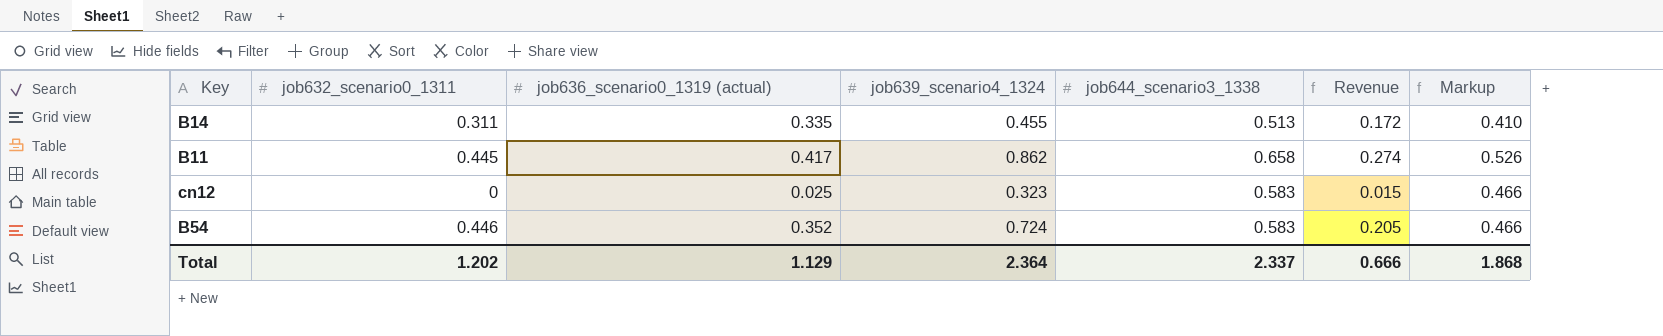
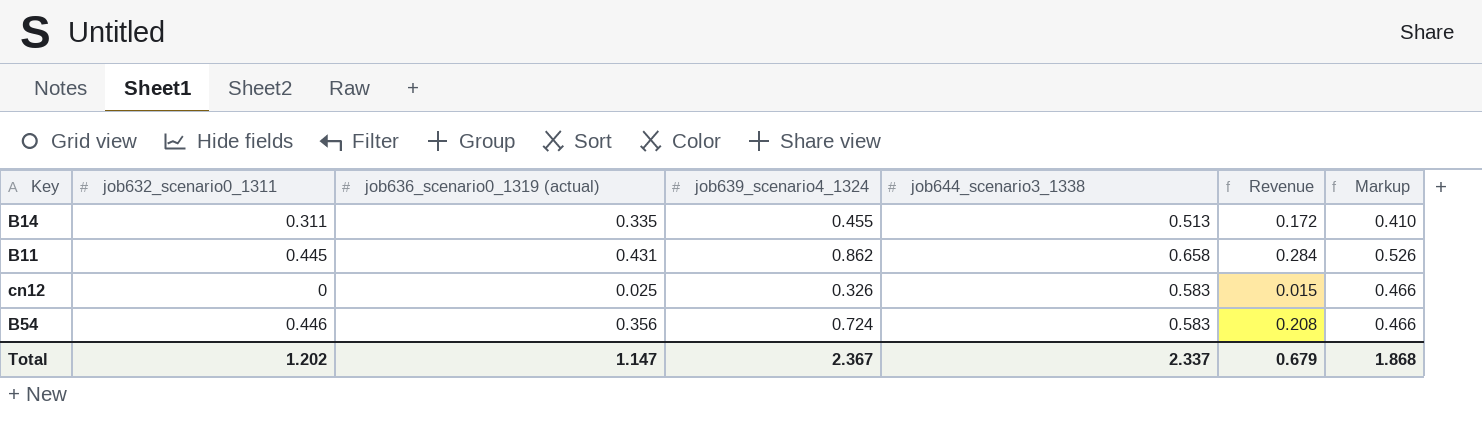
B11 | job636_scenario0_1319 (actual): 0.417 -> 0.431
B11 | Revenue: 0.274 -> 0.284
cn12 | job639_scenario4_1324: 0.323 -> 0.326
B54 | job636_scenario0_1319 (actual): 0.352 -> 0.356
B54 | Revenue: 0.205 -> 0.208
Total | job636_scenario0_1319 (actual): 1.129 -> 1.147
Total | job639_scenario4_1324: 2.364 -> 2.367
Total | Revenue: 0.666 -> 0.679

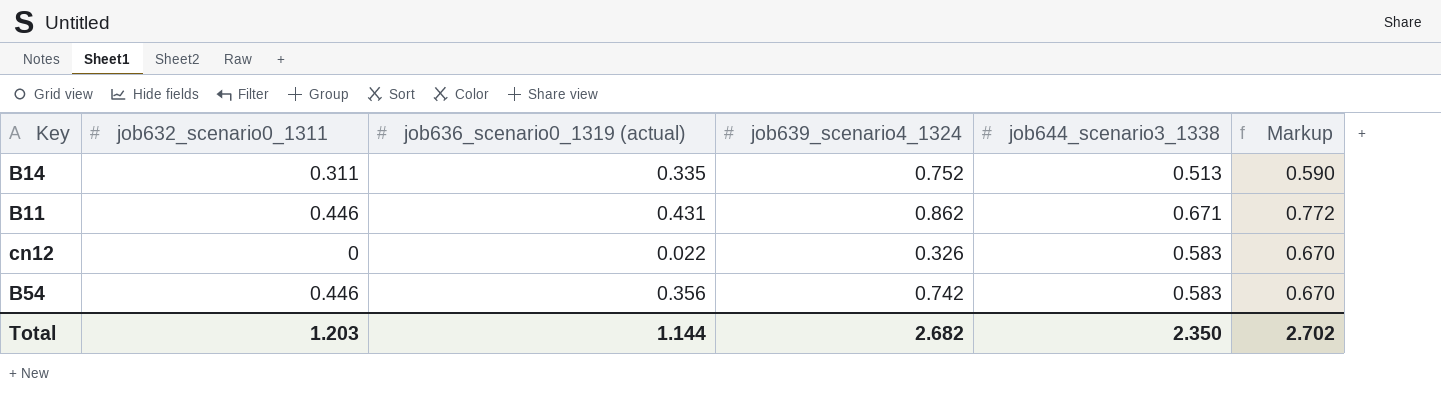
column Revenue | formula: [job636_scenario0_1319 (actual)] * [job644_scenario3_1338] -> none
column Markup | formula: [job644_scenario3_1338] * 0.8 -> [job644_scenario3_1338] * 1.15
B14 | job639_scenario4_1324: 0.455 -> 0.752
B11 | job632_scenario0_1311: 0.445 -> 0.446
B11 | job644_scenario3_1338: 0.658 -> 0.671
cn12 | job636_scenario0_1319 (actual): 0.025 -> 0.022
B54 | job639_scenario4_1324: 0.724 -> 0.742
Total | job632_scenario0_1311: 1.202 -> 1.203
Total | job636_scenario0_1319 (actual): 1.147 -> 1.144
Total | job639_scenario4_1324: 2.367 -> 2.682
Total | job644_scenario3_1338: 2.337 -> 2.350
Total | Markup: 1.868 -> 2.702

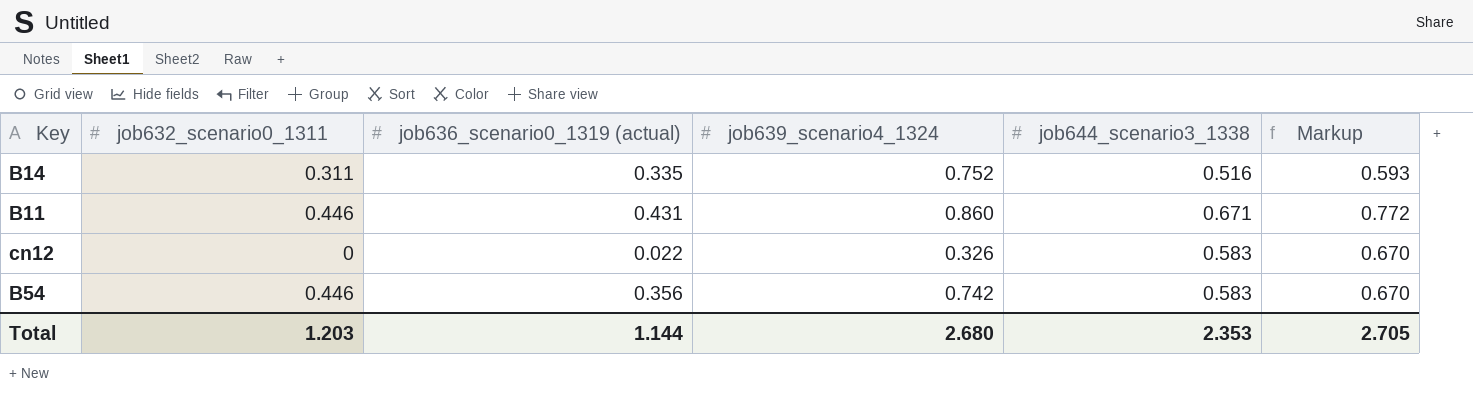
B14 | job644_scenario3_1338: 0.513 -> 0.516
B14 | Markup: 0.590 -> 0.593
B11 | job639_scenario4_1324: 0.862 -> 0.860
Total | job639_scenario4_1324: 2.682 -> 2.680
Total | job644_scenario3_1338: 2.350 -> 2.353
Total | Markup: 2.702 -> 2.705

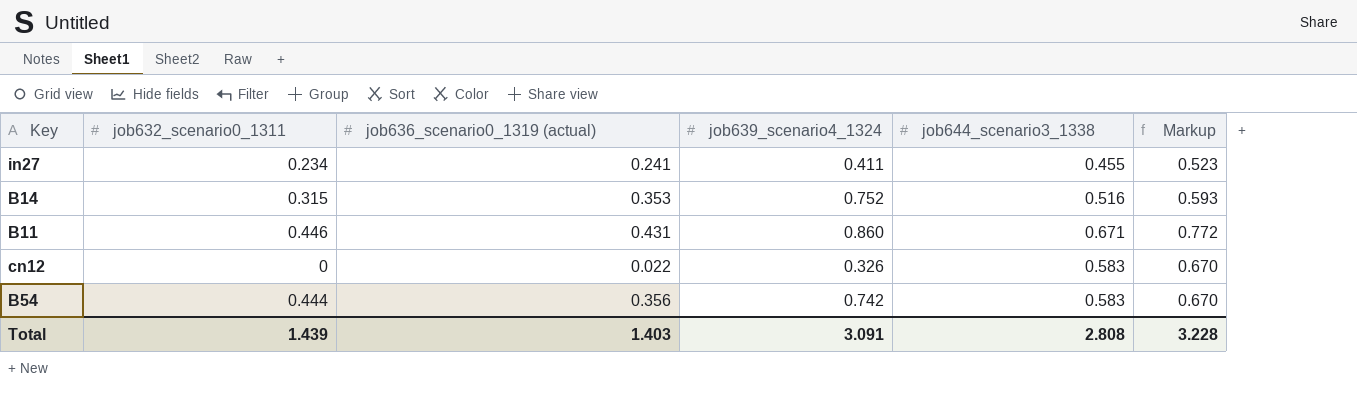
row in27: none -> 0.234 | 0.241 | 0.411 | 0.455 | 0.523
B14 | job632_scenario0_1311: 0.311 -> 0.315
B14 | job636_scenario0_1319 (actual): 0.335 -> 0.353
B54 | job632_scenario0_1311: 0.446 -> 0.444
Total | job632_scenario0_1311: 1.203 -> 1.439
Total | job636_scenario0_1319 (actual): 1.144 -> 1.403
Total | job639_scenario4_1324: 2.680 -> 3.091
Total | job644_scenario3_1338: 2.353 -> 2.808
Total | Markup: 2.705 -> 3.228

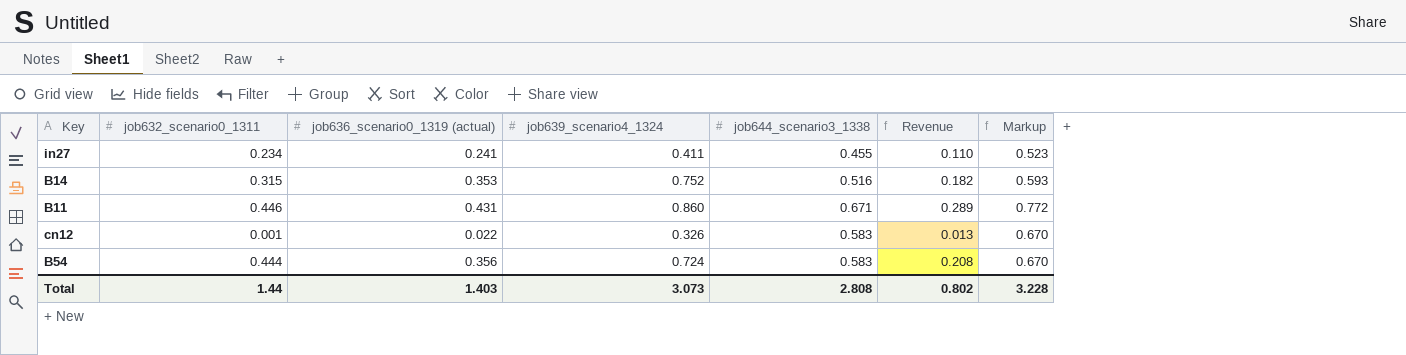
column Revenue | formula: none -> [job636_scenario0_1319 (actual)] * [job644_scenario3_1338]
cn12 | job632_scenario0_1311: 0 -> 0.001
B54 | job639_scenario4_1324: 0.742 -> 0.724
Total | job632_scenario0_1311: 1.439 -> 1.44
Total | job639_scenario4_1324: 3.091 -> 3.073

